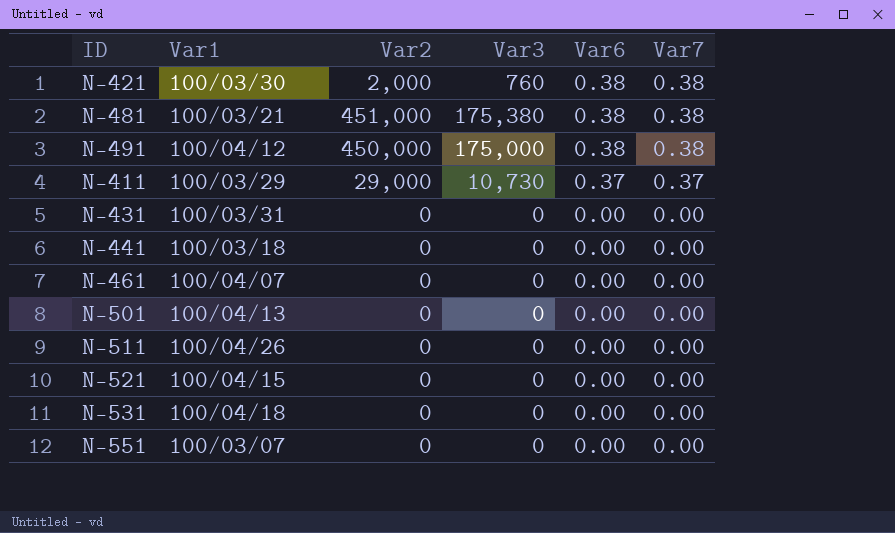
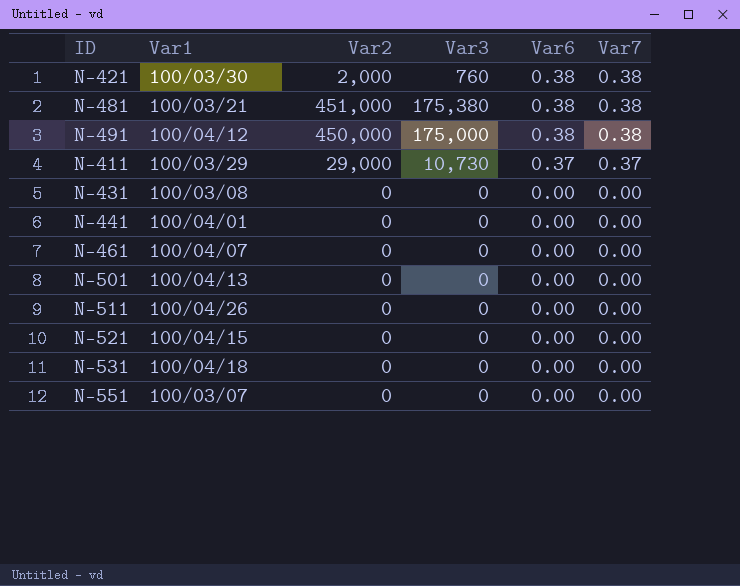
N-431 | Var1: 100/03/31 -> 100/03/08
N-441 | Var1: 100/03/18 -> 100/04/01

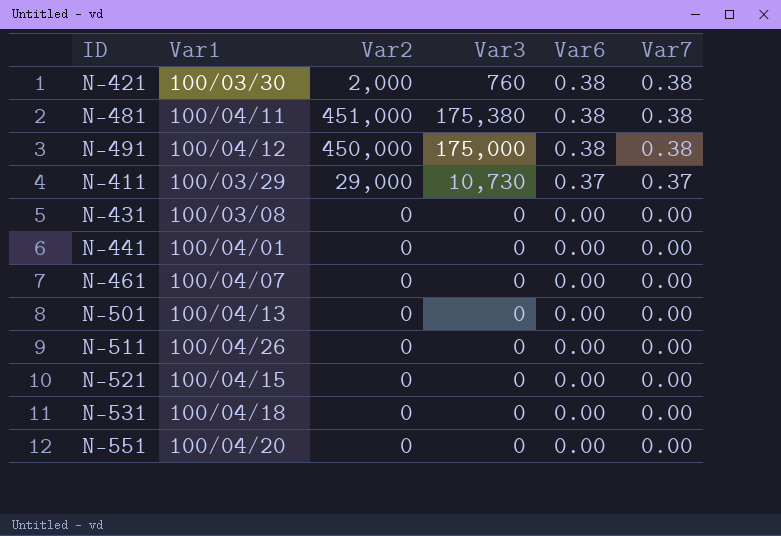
N-481 | Var1: 100/03/21 -> 100/04/11
N-551 | Var1: 100/03/07 -> 100/04/20

